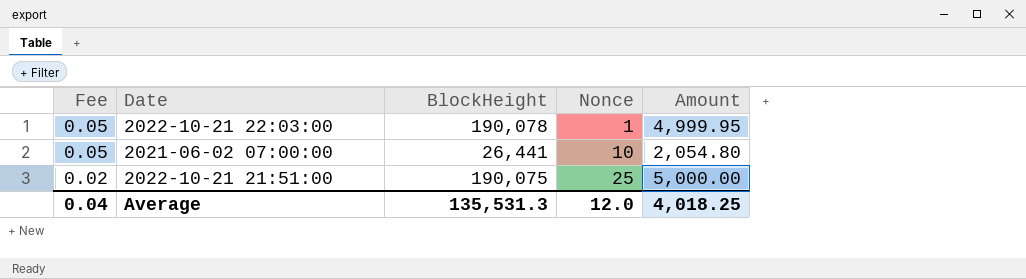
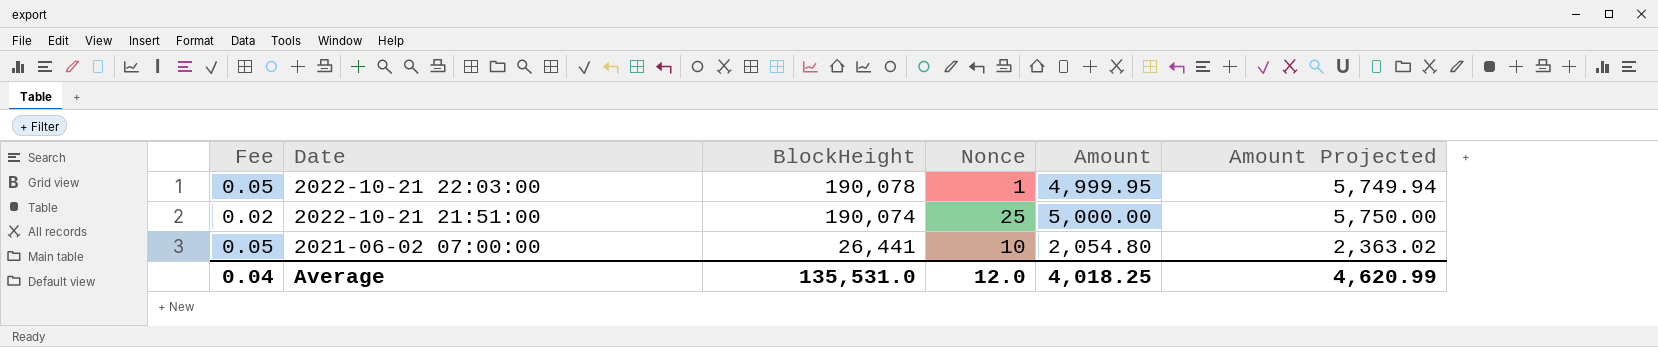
row order: Fee descending -> Date descending
column Amount Projected | formula: none -> [Amount] * 1.15
2022-10-21 21:51:00 | BlockHeight: 190,075 -> 190,074
Average | BlockHeight: 135,531.3 -> 135,531.0

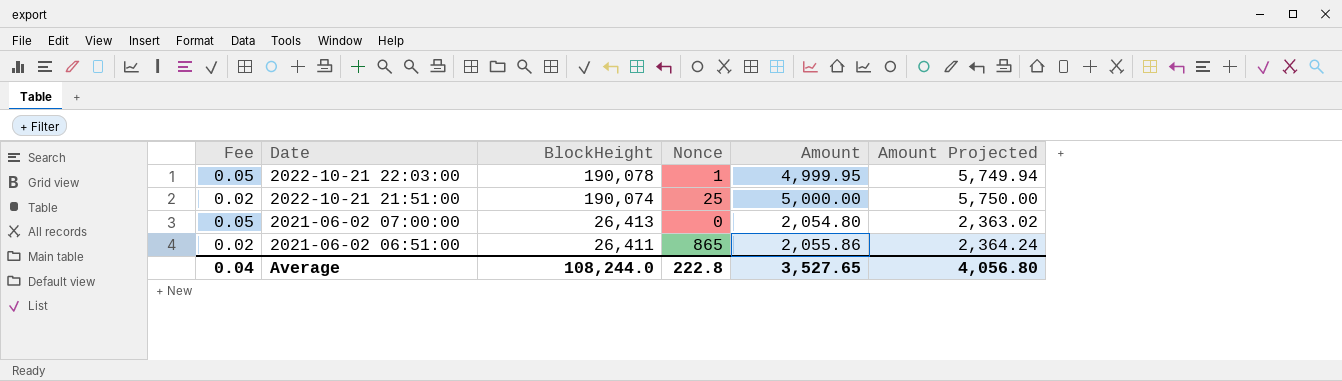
2021-06-02 07:00:00 | BlockHeight: 26,441 -> 26,413
2021-06-02 07:00:00 | Nonce: 10 -> 0
row 2021-06-02 06:51:00: none -> 0.02 | 26,411 | 865 | 2,055.86 | 2,364.24
Average | BlockHeight: 135,531.0 -> 108,244.0
Average | Nonce: 12.0 -> 222.8
Average | Amount: 4,018.25 -> 3,527.65
Average | Amount Projected: 4,620.99 -> 4,056.80

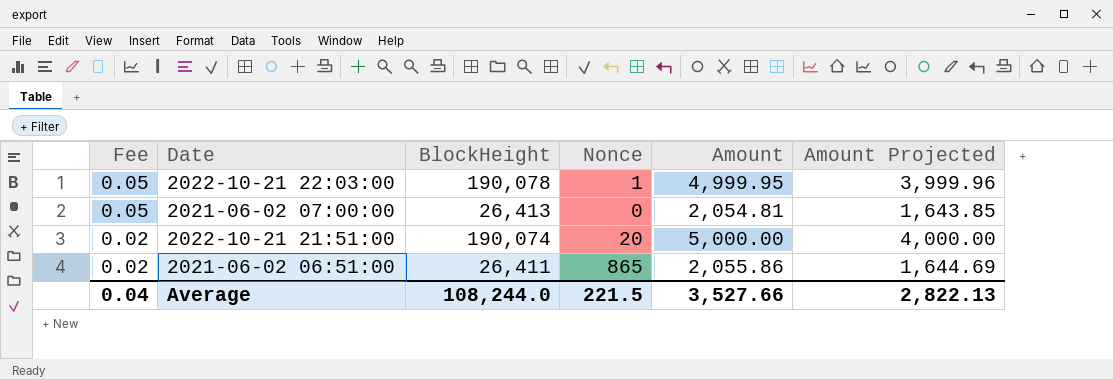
row order: Date descending -> Fee descending
column Amount Projected | formula: [Amount] * 1.15 -> [Amount] * 0.8
2021-06-02 07:00:00 | Amount: 2,054.80 -> 2,054.81
2022-10-21 21:51:00 | Nonce: 25 -> 20
Average | Nonce: 222.8 -> 221.5
Average | Amount: 3,527.65 -> 3,527.66
Average | Amount Projected: 4,056.80 -> 2,822.13

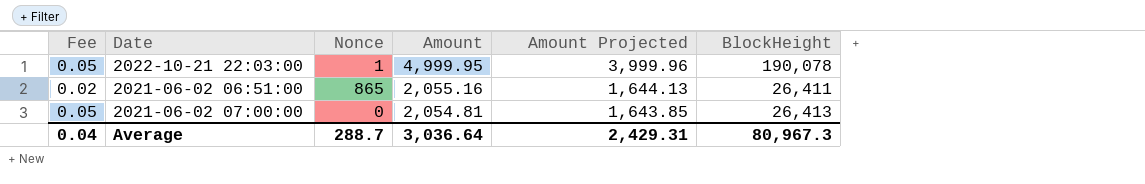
row order: Fee descending -> Amount descending
column BlockHeight | position: 3 -> 6
row 2022-10-21 21:51:00: 0.02 | 190,074 | 20 | 5,000.00 | 4,000.00 -> none
2021-06-02 06:51:00 | Amount: 2,055.86 -> 2,055.16
2021-06-02 06:51:00 | Amount Projected: 1,644.69 -> 1,644.13
Average | Nonce: 221.5 -> 288.7
Average | Amount: 3,527.66 -> 3,036.64
Average | Amount Projected: 2,822.13 -> 2,429.31
Average | BlockHeight: 108,244.0 -> 80,967.3

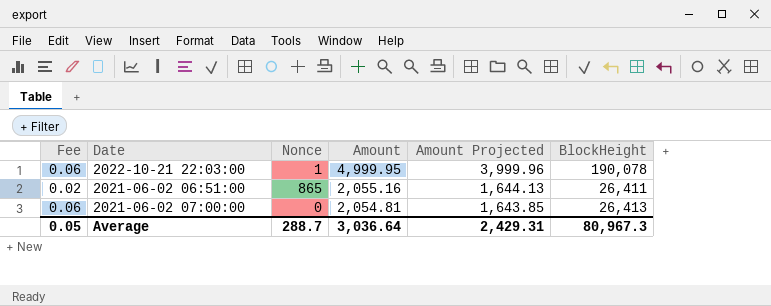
2022-10-21 22:03:00 | Fee: 0.05 -> 0.06
2021-06-02 07:00:00 | Fee: 0.05 -> 0.06
Average | Fee: 0.04 -> 0.05

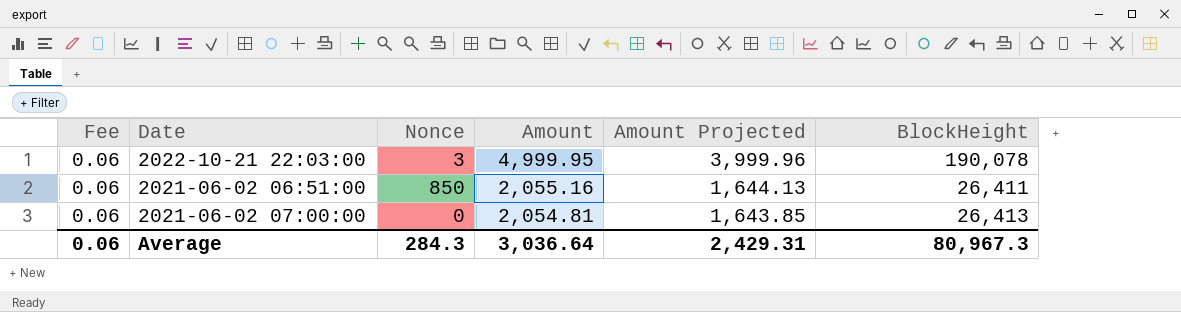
2022-10-21 22:03:00 | Nonce: 1 -> 3
2021-06-02 06:51:00 | Fee: 0.02 -> 0.06
2021-06-02 06:51:00 | Nonce: 865 -> 850
Average | Fee: 0.05 -> 0.06
Average | Nonce: 288.7 -> 284.3

